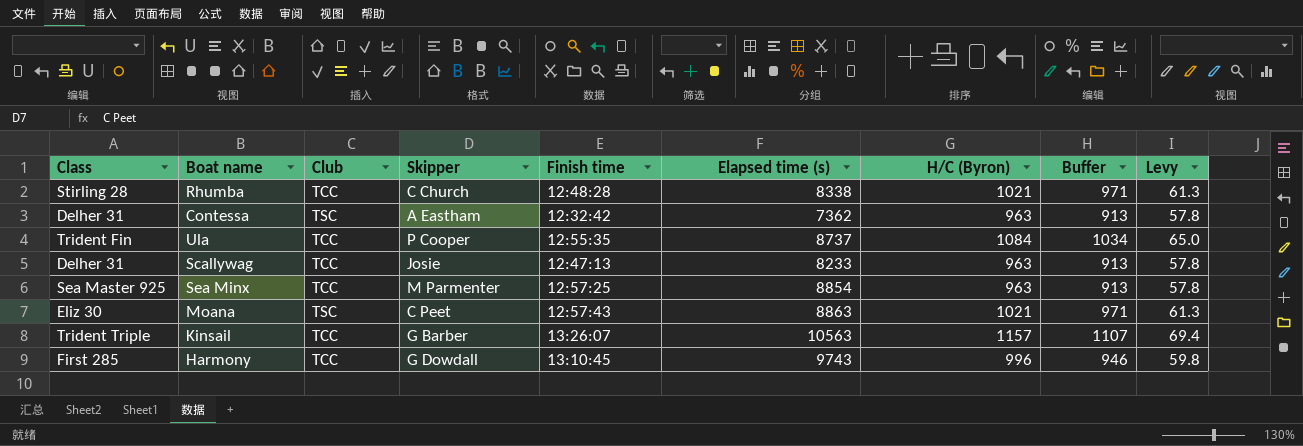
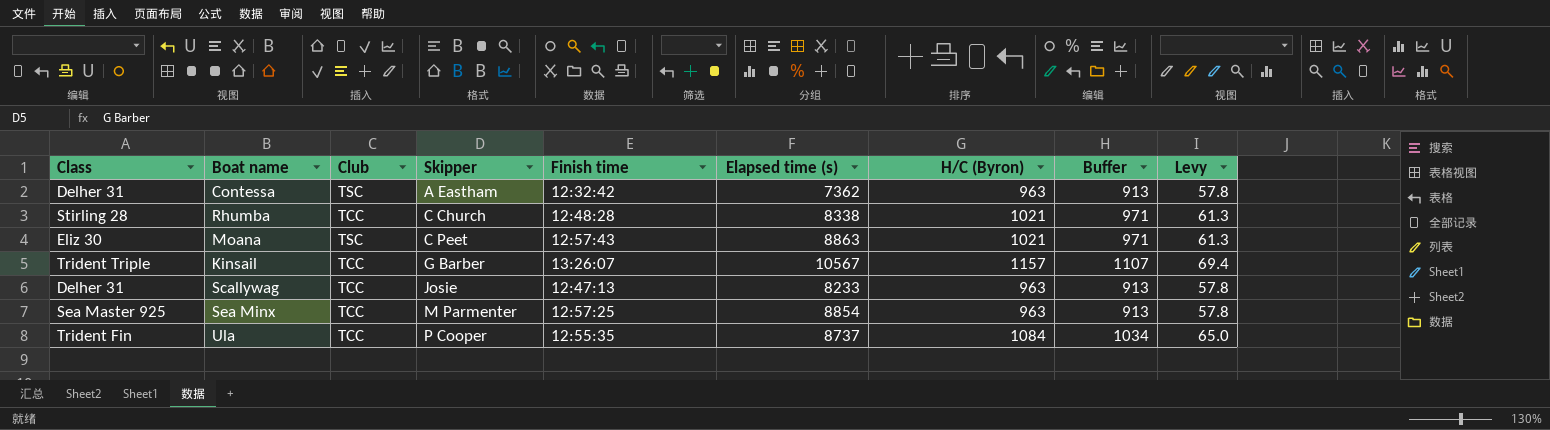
row order: none -> Skipper ascending
row Harmony: First 285 | TCC | G Dowdall | 13:10:45 | 9743 | 996 | 946 | 59.8 -> none
Kinsail | Elapsed time (s): 10563 -> 10567

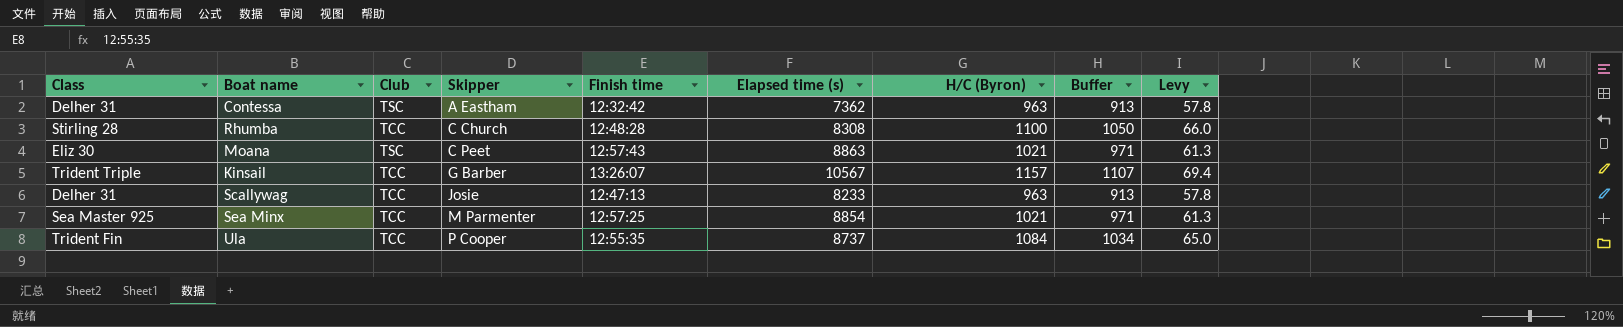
Rhumba | Elapsed time (s): 8338 -> 8308
Rhumba | H/C (Byron): 1021 -> 1100
Rhumba | Buffer: 971 -> 1050
Rhumba | Levy: 61.3 -> 66.0
Sea Minx | H/C (Byron): 963 -> 1021
Sea Minx | Buffer: 913 -> 971
Sea Minx | Levy: 57.8 -> 61.3

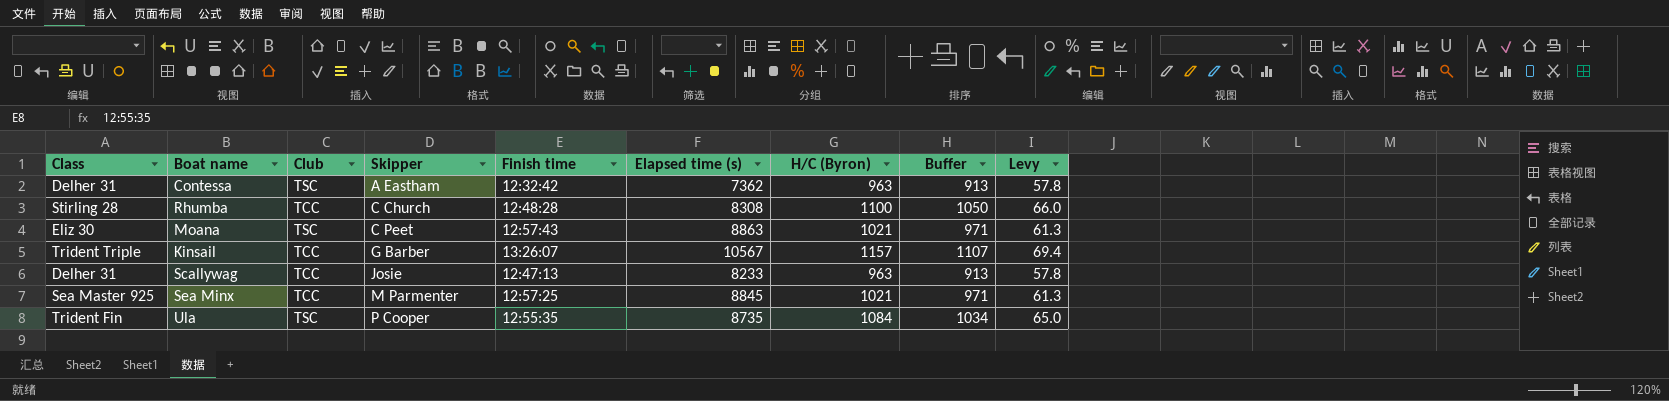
Sea Minx | Elapsed time (s): 8854 -> 8845
Ula | Club: TCC -> TSC
Ula | Elapsed time (s): 8737 -> 8735

